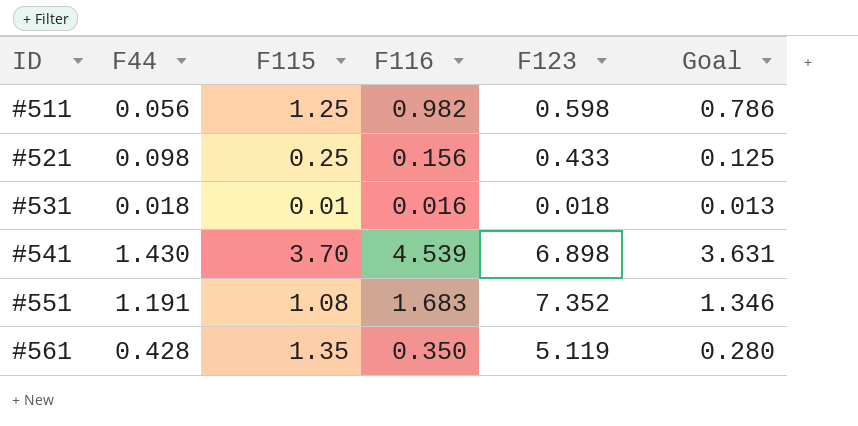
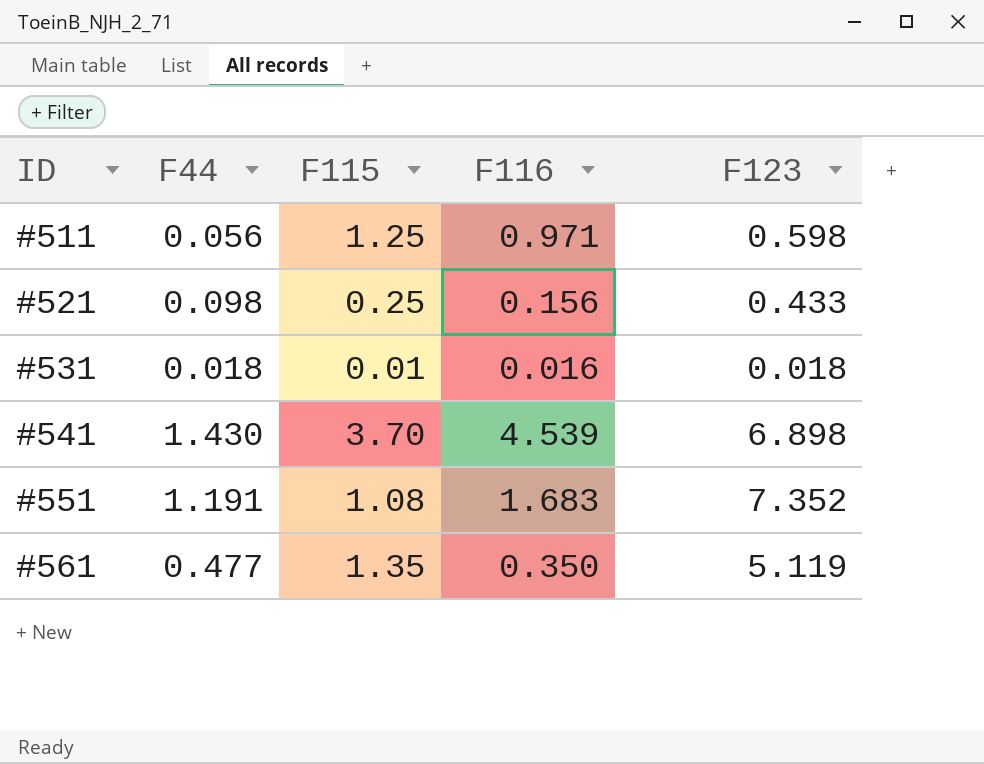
column Goal | formula: [F116] * 0.8 -> none
#511 | F116: 0.982 -> 0.971
#561 | F44: 0.428 -> 0.477

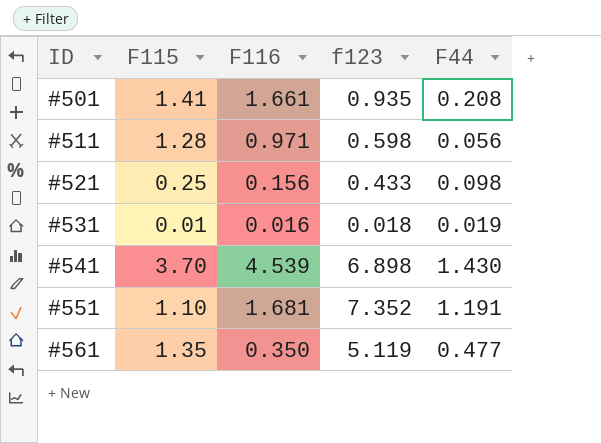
column name: F123 -> f123
column F44 | position: 2 -> 5
row #501: none -> 1.41 | 1.661 | 0.935 | 0.208
#511 | F115: 1.25 -> 1.28
#531 | F44: 0.018 -> 0.019
#551 | F115: 1.08 -> 1.10
#551 | F116: 1.683 -> 1.681

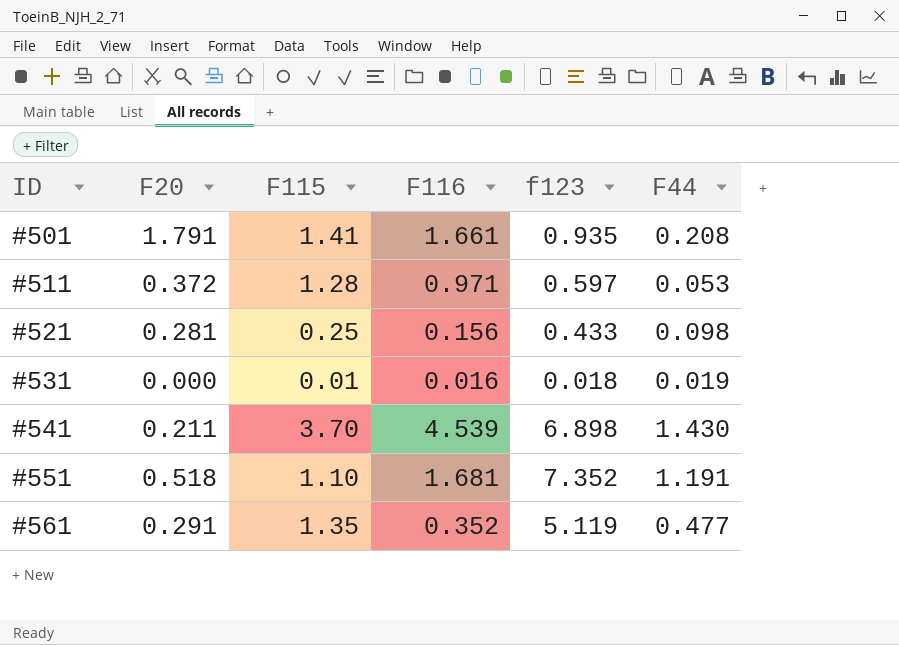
column F20 | position: none -> 2
#511 | f123: 0.598 -> 0.597
#511 | F44: 0.056 -> 0.053
#561 | F116: 0.350 -> 0.352

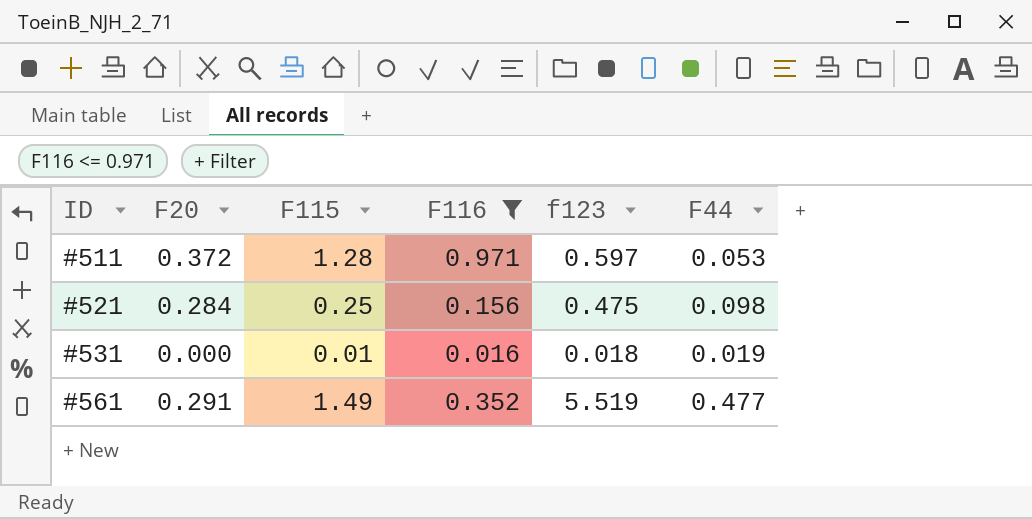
filter: none -> F116 <= 0.971
#521 | F20: 0.281 -> 0.284
#521 | f123: 0.433 -> 0.475
#561 | F115: 1.35 -> 1.49
#561 | f123: 5.119 -> 5.519

